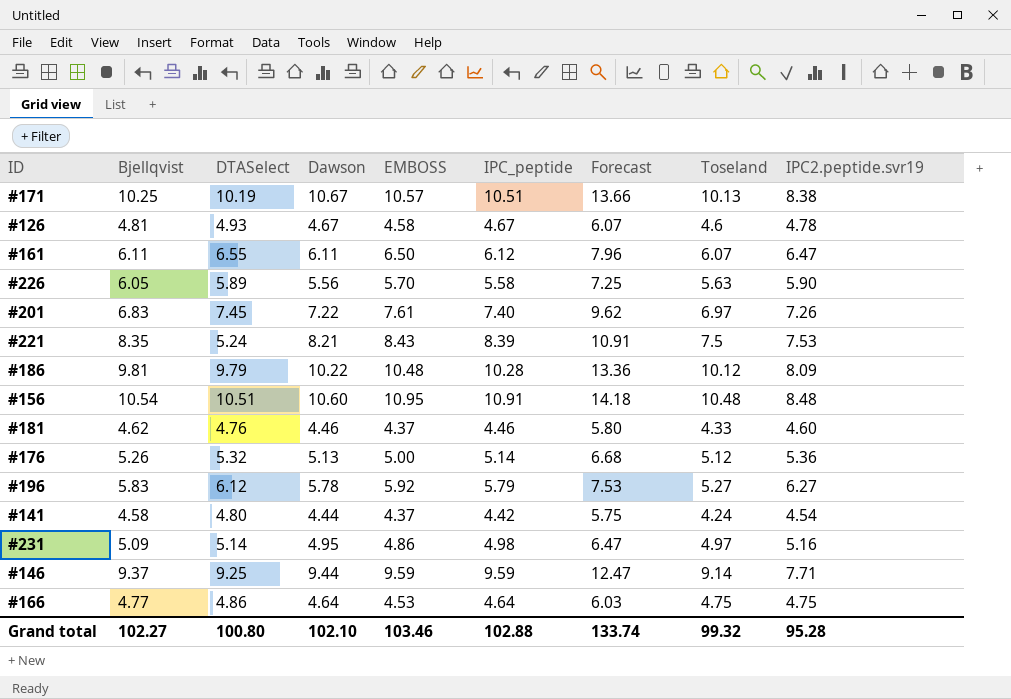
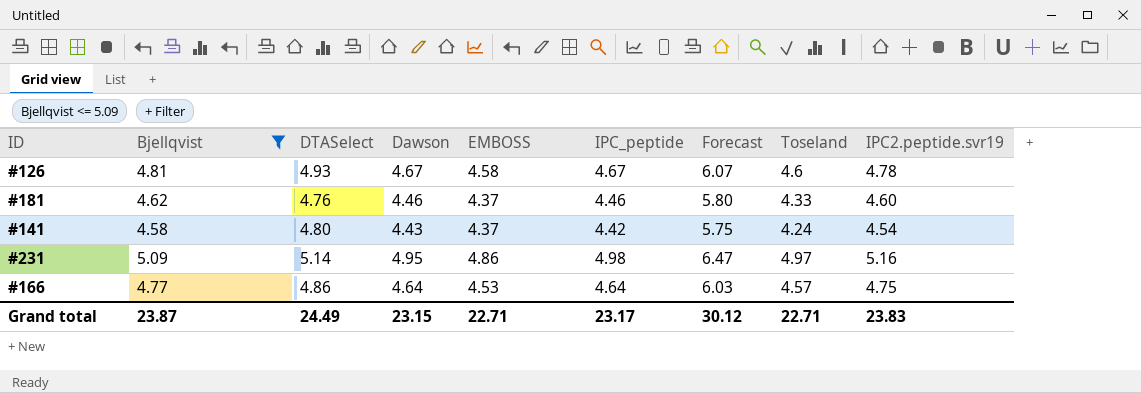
filter: none -> Bjellqvist <= 5.09
#141 | Dawson: 4.44 -> 4.43
#166 | Toseland: 4.75 -> 4.57
Grand total | Bjellqvist: 102.27 -> 23.87
Grand total | DTASelect: 100.80 -> 24.49
Grand total | Dawson: 102.10 -> 23.15
Grand total | EMBOSS: 103.46 -> 22.71
Grand total | IPC_peptide: 102.88 -> 23.17
Grand total | Forecast: 133.74 -> 30.12
Grand total | Toseland: 99.32 -> 22.71
Grand total | IPC2.peptide.svr19: 95.28 -> 23.83

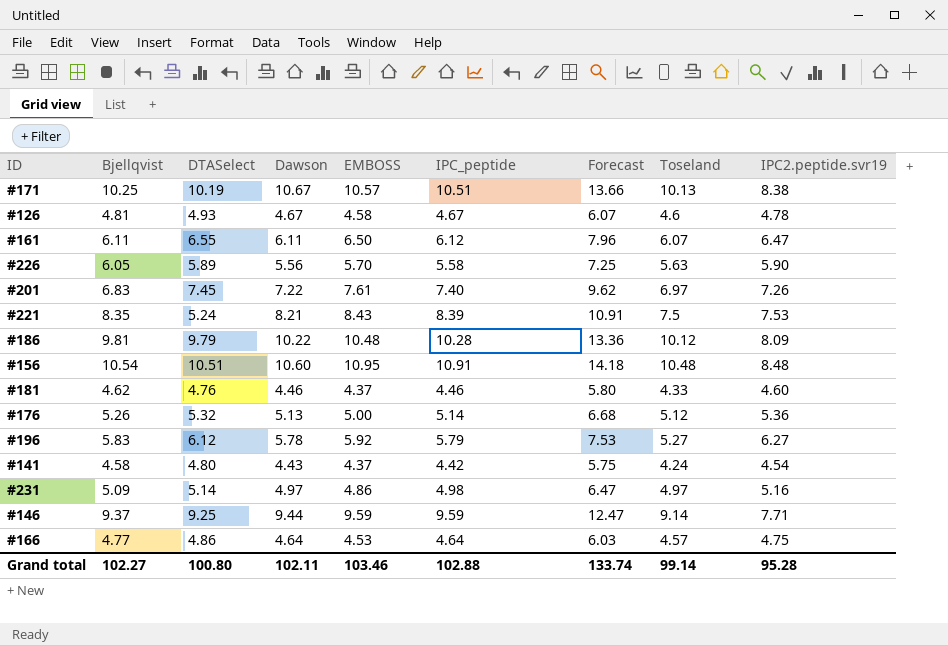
filter: Bjellqvist <= 5.09 -> none
#231 | Dawson: 4.95 -> 4.97
Grand total | Bjellqvist: 23.87 -> 102.27
Grand total | DTASelect: 24.49 -> 100.80
Grand total | Dawson: 23.15 -> 102.11
Grand total | EMBOSS: 22.71 -> 103.46
Grand total | IPC_peptide: 23.17 -> 102.88
Grand total | Forecast: 30.12 -> 133.74
Grand total | Toseland: 22.71 -> 99.14
Grand total | IPC2.peptide.svr19: 23.83 -> 95.28

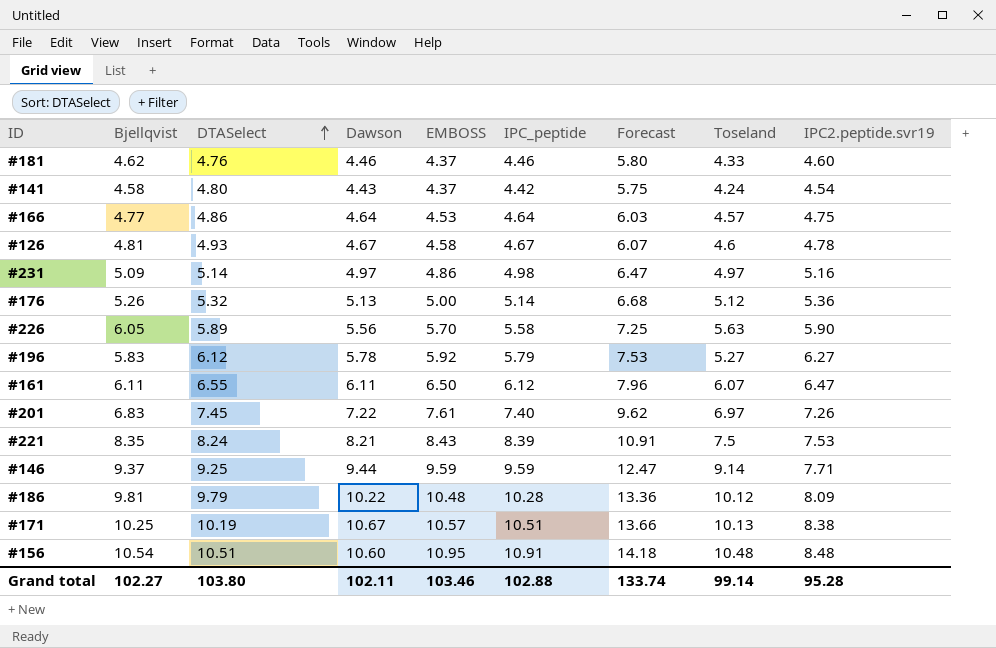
row order: none -> DTASelect ascending
#221 | DTASelect: 5.24 -> 8.24
Grand total | DTASelect: 100.80 -> 103.80

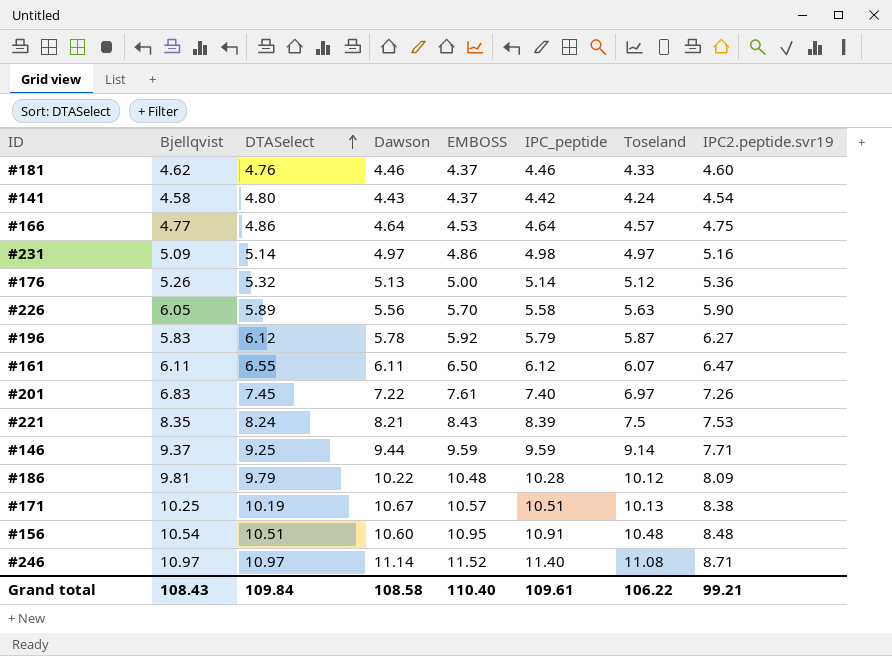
column Forecast | formula: [IPC_peptide] * 1.3 -> none
row #126: 4.81 | 4.93 | 4.67 | 4.58 | 4.67 | 6.07 | 4.6 | 4.78 -> none
#196 | Toseland: 5.27 -> 5.87
row #246: none -> 10.97 | 10.97 | 11.14 | 11.52 | 11.40 | 11.08 | 8.71
Grand total | Bjellqvist: 102.27 -> 108.43
Grand total | DTASelect: 103.80 -> 109.84
Grand total | Dawson: 102.11 -> 108.58
Grand total | EMBOSS: 103.46 -> 110.40
Grand total | IPC_peptide: 102.88 -> 109.61
Grand total | Toseland: 99.14 -> 106.22
Grand total | IPC2.peptide.svr19: 95.28 -> 99.21

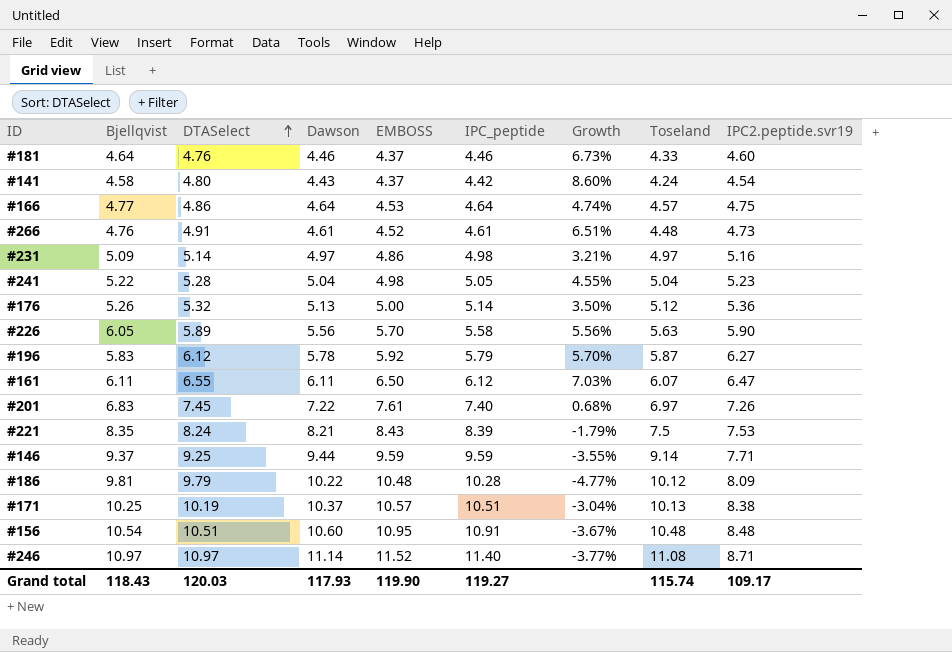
column Growth | formula: none -> ([DTASelect] - [IPC_peptide]) / [IPC_peptide]
#181 | Bjellqvist: 4.62 -> 4.64
row #266: none -> 4.76 | 4.91 | 4.61 | 4.52 | 4.61 | 6.51% | 4.48 | 4.73
row #241: none -> 5.22 | 5.28 | 5.04 | 4.98 | 5.05 | 4.55% | 5.04 | 5.23
#171 | Dawson: 10.67 -> 10.37
Grand total | Bjellqvist: 108.43 -> 118.43
Grand total | DTASelect: 109.84 -> 120.03
Grand total | Dawson: 108.58 -> 117.93
Grand total | EMBOSS: 110.40 -> 119.90
Grand total | IPC_peptide: 109.61 -> 119.27
Grand total | Toseland: 106.22 -> 115.74
Grand total | IPC2.peptide.svr19: 99.21 -> 109.17

